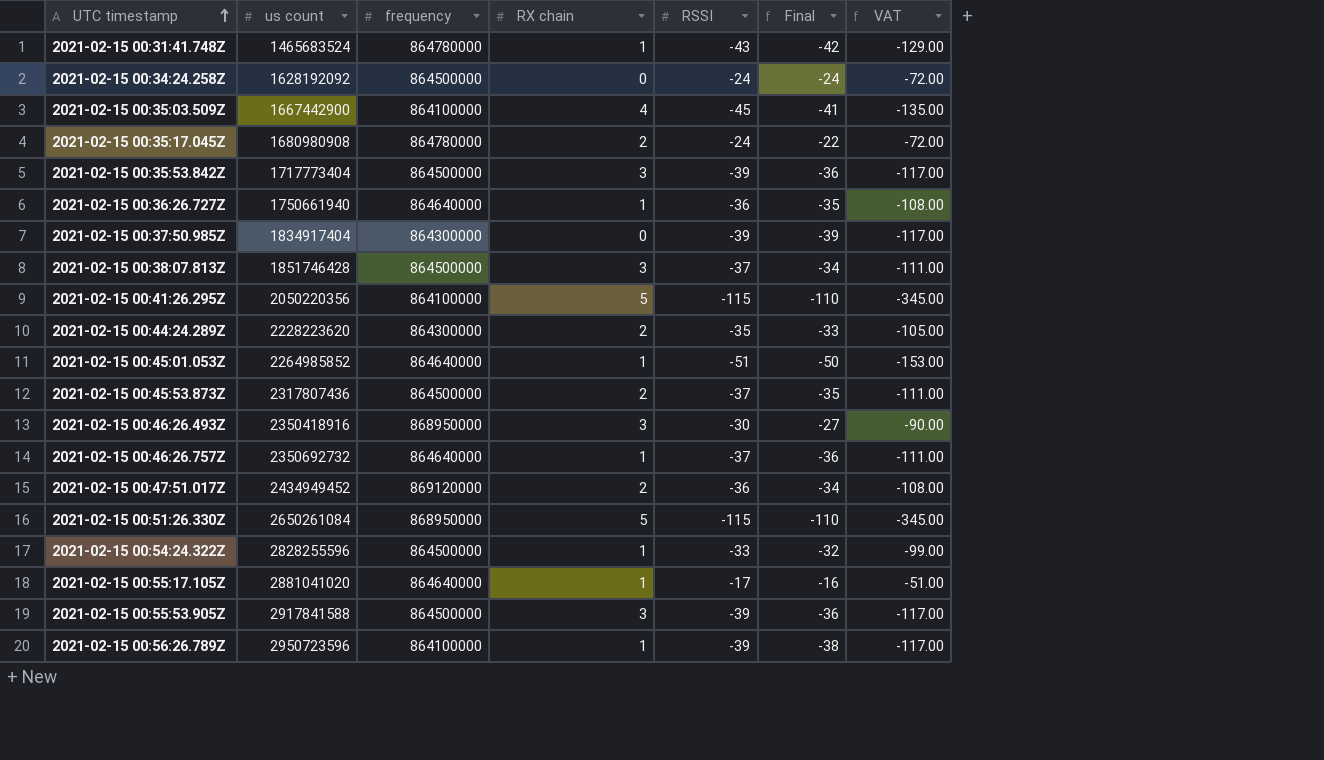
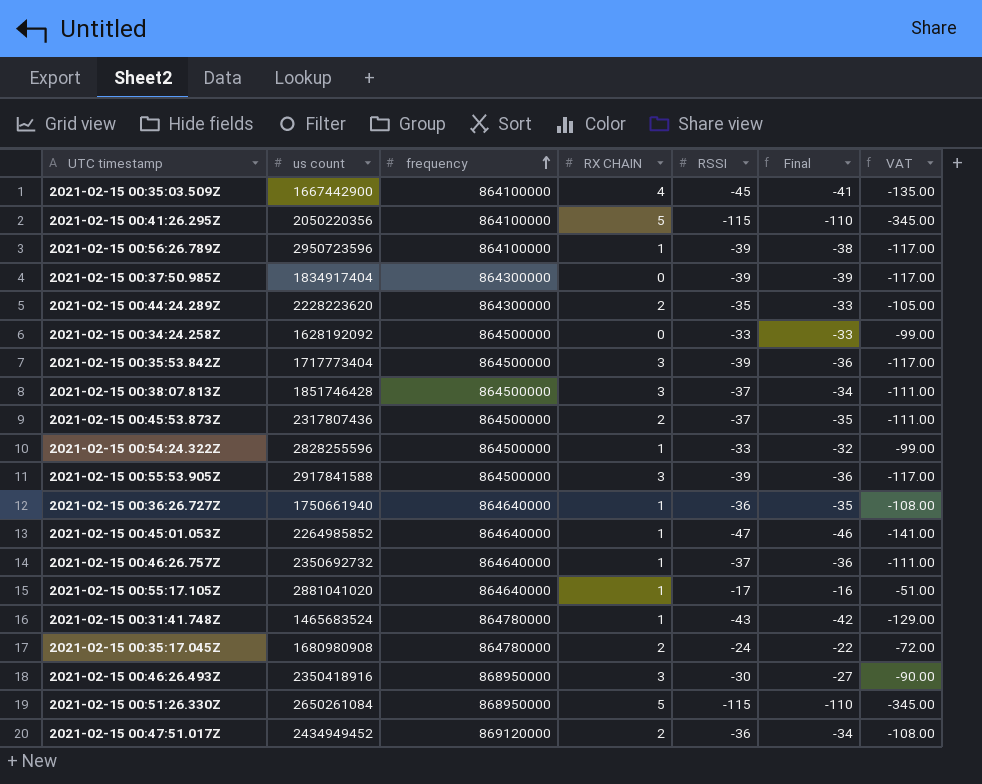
row order: UTC timestamp ascending -> frequency ascending
column name: RX chain -> RX CHAIN
2021-02-15 00:34:24.258Z | RSSI: -24 -> -33
2021-02-15 00:34:24.258Z | Final: -24 -> -33
2021-02-15 00:34:24.258Z | VAT: -72.00 -> -99.00
2021-02-15 00:45:01.053Z | RSSI: -51 -> -47
2021-02-15 00:45:01.053Z | Final: -50 -> -46
2021-02-15 00:45:01.053Z | VAT: -153.00 -> -141.00

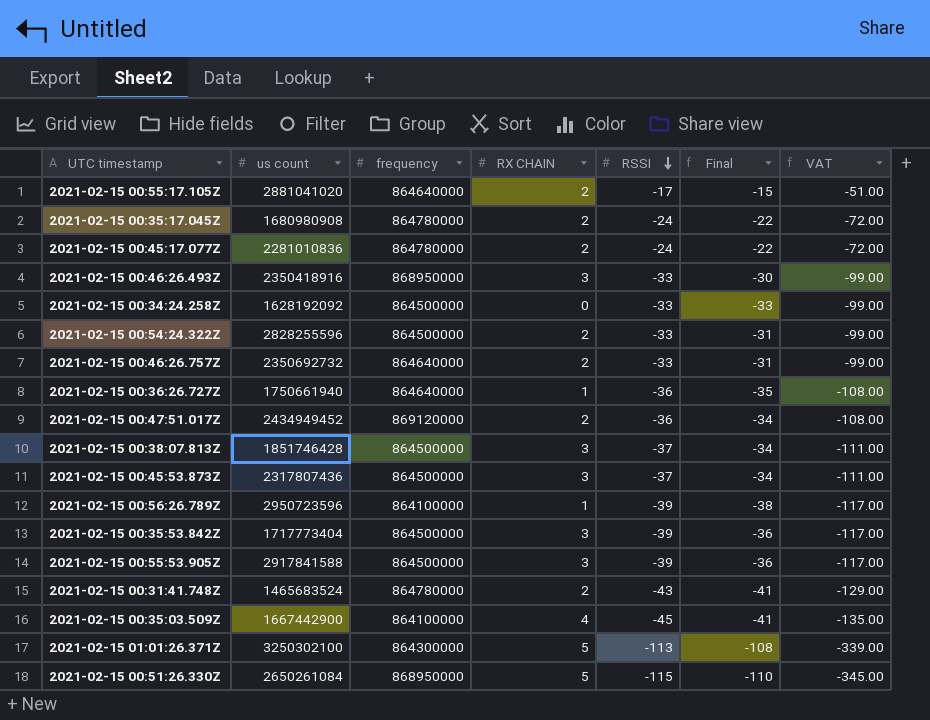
row order: frequency ascending -> RSSI descending
row 2021-02-15 00:41:26.295Z: 2050220356 | 864100000 | 5 | -115 | -110 | -345.00 -> none
row 2021-02-15 00:37:50.985Z: 1834917404 | 864300000 | 0 | -39 | -39 | -117.00 -> none
row 2021-02-15 00:44:24.289Z: 2228223620 | 864300000 | 2 | -35 | -33 | -105.00 -> none
row 2021-02-15 00:45:01.053Z: 2264985852 | 864640000 | 1 | -47 | -46 | -141.00 -> none
2021-02-15 00:55:17.105Z | RX CHAIN: 1 -> 2
2021-02-15 00:55:17.105Z | Final: -16 -> -15
row 2021-02-15 00:45:17.077Z: none -> 2281010836 | 864780000 | 2 | -24 | -22 | -72.00
2021-02-15 00:46:26.493Z | RSSI: -30 -> -33
2021-02-15 00:46:26.493Z | Final: -27 -> -30
2021-02-15 00:46:26.493Z | VAT: -90.00 -> -99.00
2021-02-15 00:54:24.322Z | RX CHAIN: 1 -> 2
2021-02-15 00:54:24.322Z | Final: -32 -> -31
2021-02-15 00:46:26.757Z | RX CHAIN: 1 -> 2
2021-02-15 00:46:26.757Z | RSSI: -37 -> -33
2021-02-15 00:46:26.757Z | Final: -36 -> -31
2021-02-15 00:46:26.757Z | VAT: -111.00 -> -99.00
2021-02-15 00:45:53.873Z | RX CHAIN: 2 -> 3
2021-02-15 00:45:53.873Z | Final: -35 -> -34
2021-02-15 00:31:41.748Z | RX CHAIN: 1 -> 2
2021-02-15 00:31:41.748Z | Final: -42 -> -41
row 2021-02-15 01:01:26.371Z: none -> 3250302100 | 864300000 | 5 | -113 | -108 | -339.00

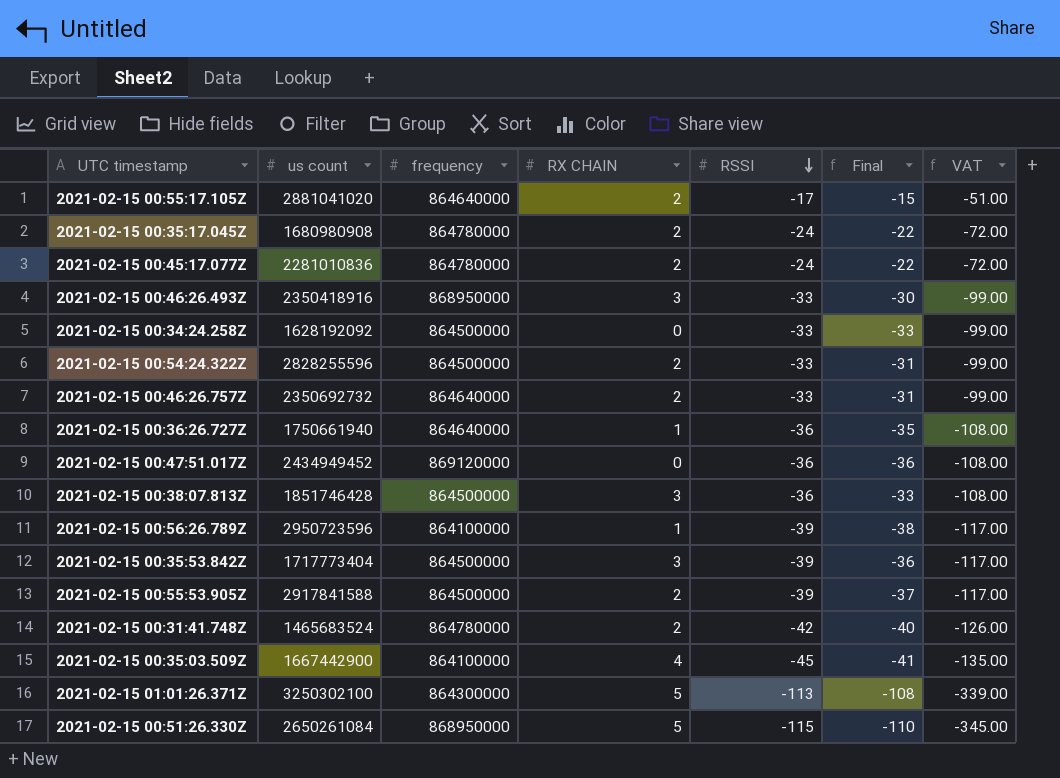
row 2021-02-15 00:45:53.873Z: 2317807436 | 864500000 | 3 | -37 | -34 | -111.00 -> none
2021-02-15 00:47:51.017Z | RX CHAIN: 2 -> 0
2021-02-15 00:47:51.017Z | Final: -34 -> -36
2021-02-15 00:38:07.813Z | RSSI: -37 -> -36
2021-02-15 00:38:07.813Z | Final: -34 -> -33
2021-02-15 00:38:07.813Z | VAT: -111.00 -> -108.00
2021-02-15 00:55:53.905Z | RX CHAIN: 3 -> 2
2021-02-15 00:55:53.905Z | Final: -36 -> -37
2021-02-15 00:31:41.748Z | RSSI: -43 -> -42
2021-02-15 00:31:41.748Z | Final: -41 -> -40
2021-02-15 00:31:41.748Z | VAT: -129.00 -> -126.00

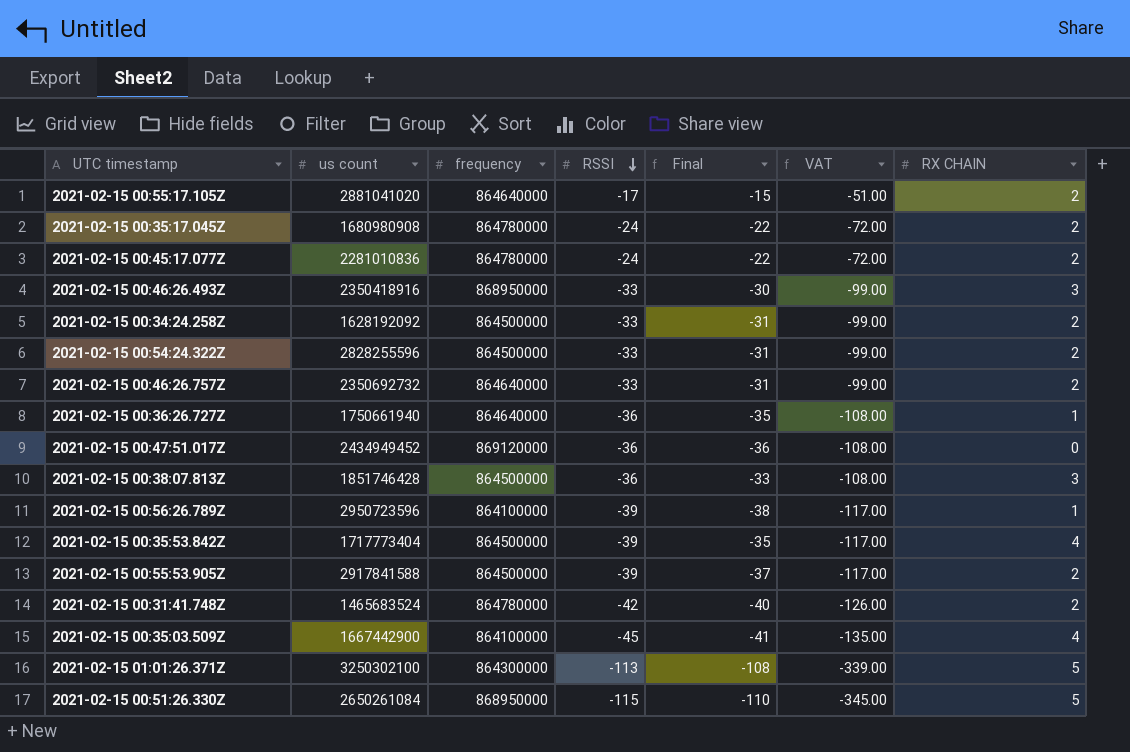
column RX CHAIN | position: 4 -> 7
2021-02-15 00:34:24.258Z | Final: -33 -> -31
2021-02-15 00:34:24.258Z | RX CHAIN: 0 -> 2
2021-02-15 00:35:53.842Z | Final: -36 -> -35
2021-02-15 00:35:53.842Z | RX CHAIN: 3 -> 4

